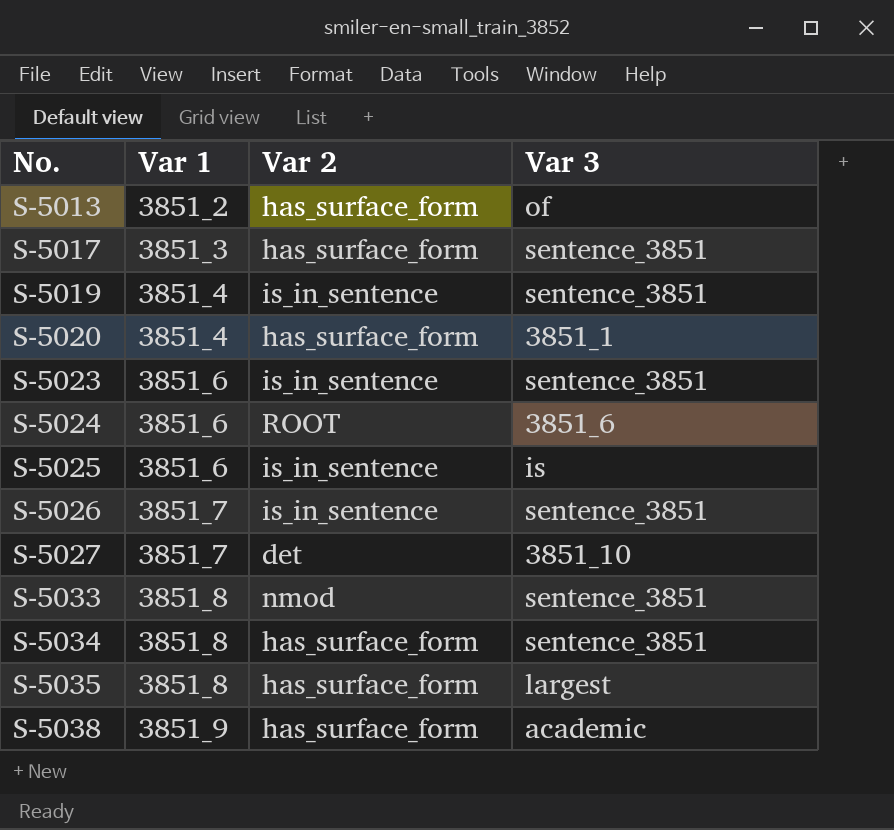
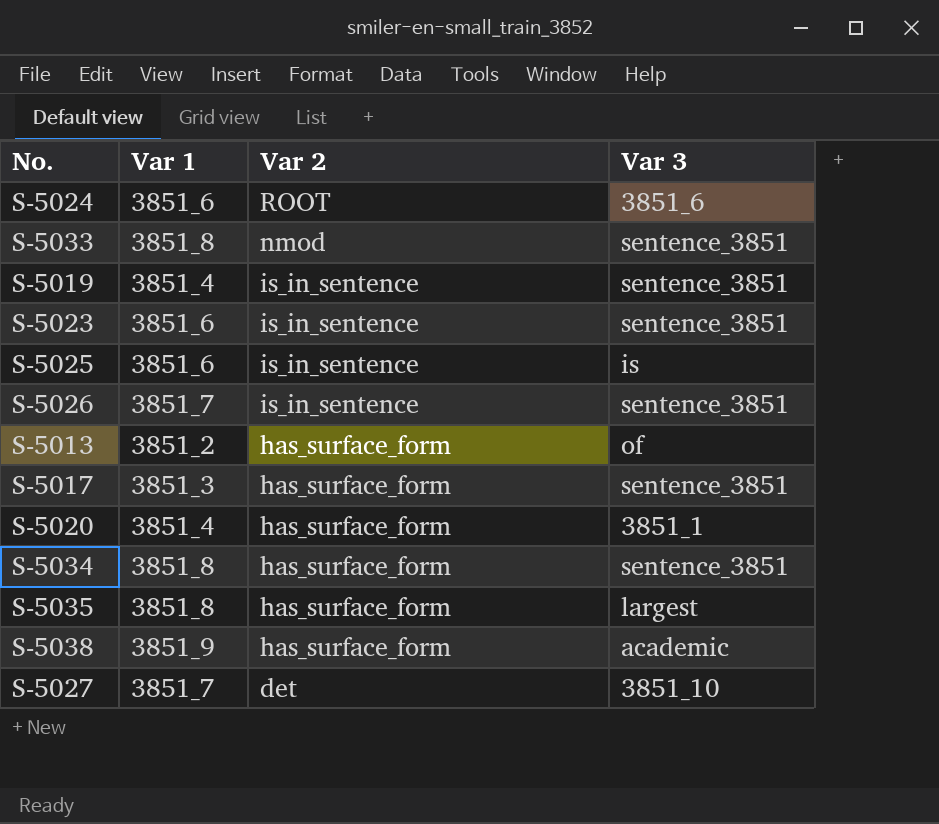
row order: No. ascending -> Var 2 descending

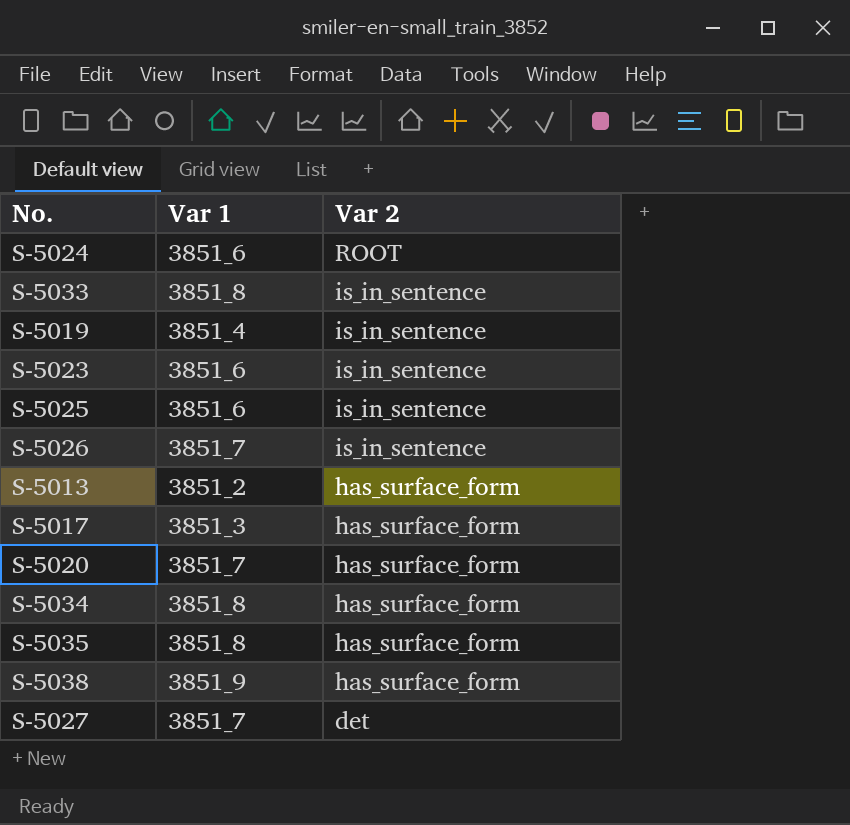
column Var 3 | position: 4 -> none
S-5033 | Var 2: nmod -> is_in_sentence
S-5020 | Var 1: 3851_4 -> 3851_7

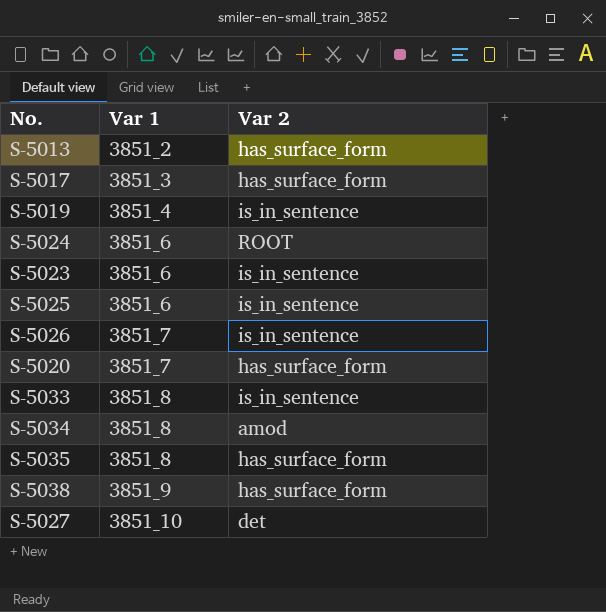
row order: Var 2 descending -> Var 1 ascending
S-5034 | Var 2: has_surface_form -> amod
S-5027 | Var 1: 3851_7 -> 3851_10

